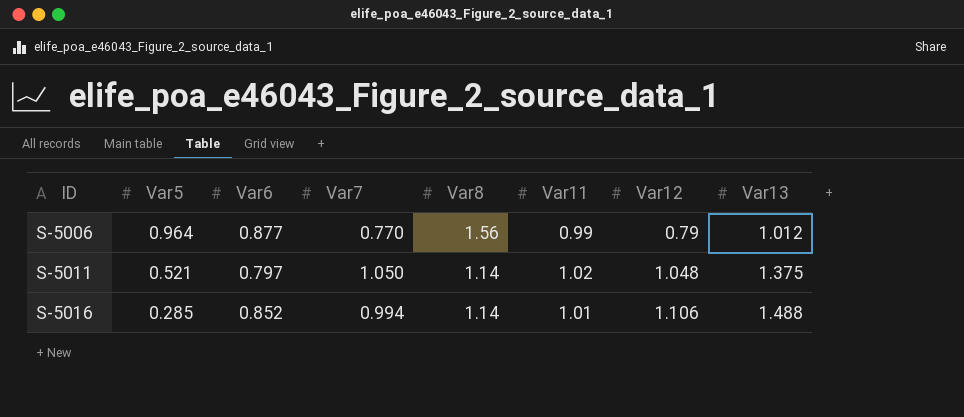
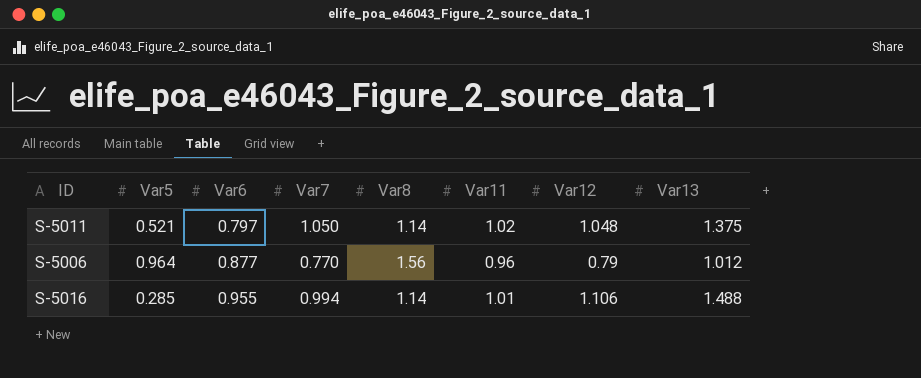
row order: ID ascending -> Var6 ascending
S-5006 | Var11: 0.99 -> 0.96
S-5016 | Var6: 0.852 -> 0.955

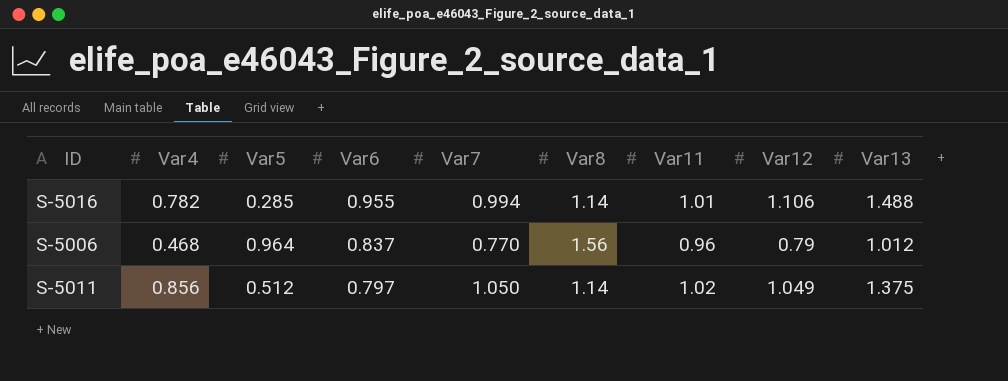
row order: Var6 ascending -> Var6 descending
column Var4 | position: none -> 2
S-5006 | Var6: 0.877 -> 0.837
S-5011 | Var5: 0.521 -> 0.512
S-5011 | Var12: 1.048 -> 1.049

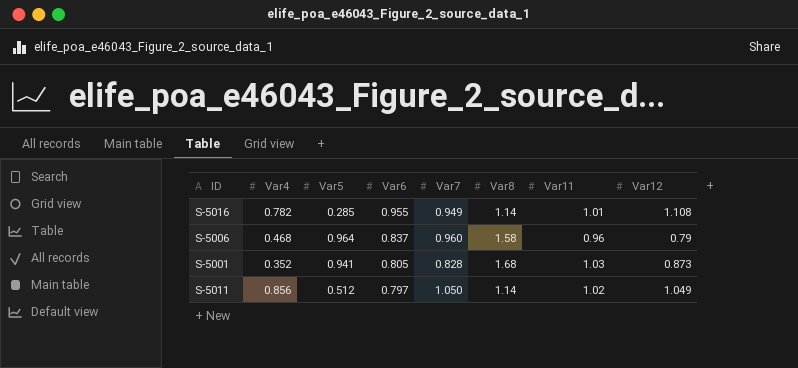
column Var13 | position: 9 -> none
S-5016 | Var7: 0.994 -> 0.949
S-5016 | Var12: 1.106 -> 1.108
S-5006 | Var7: 0.770 -> 0.960
S-5006 | Var8: 1.56 -> 1.58
row S-5001: none -> 0.352 | 0.941 | 0.805 | 0.828 | 1.68 | 1.03 | 0.873

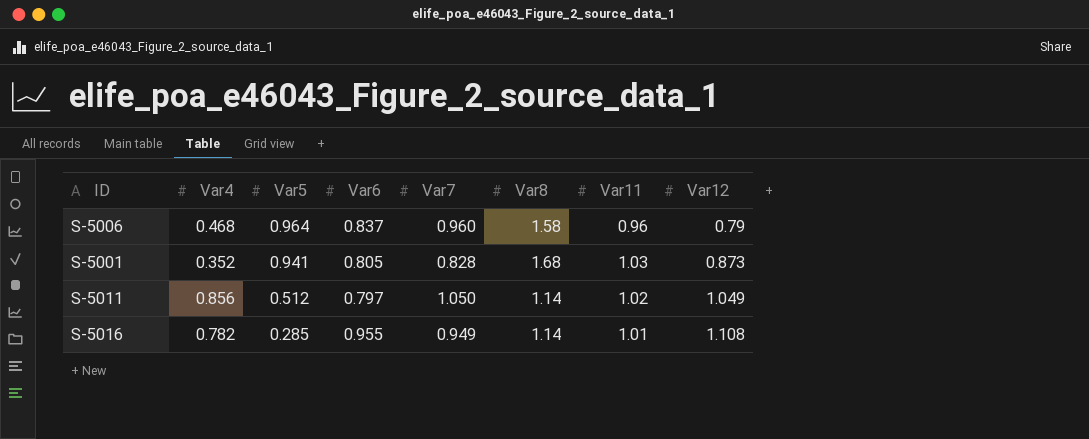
row order: Var6 descending -> Var5 descending

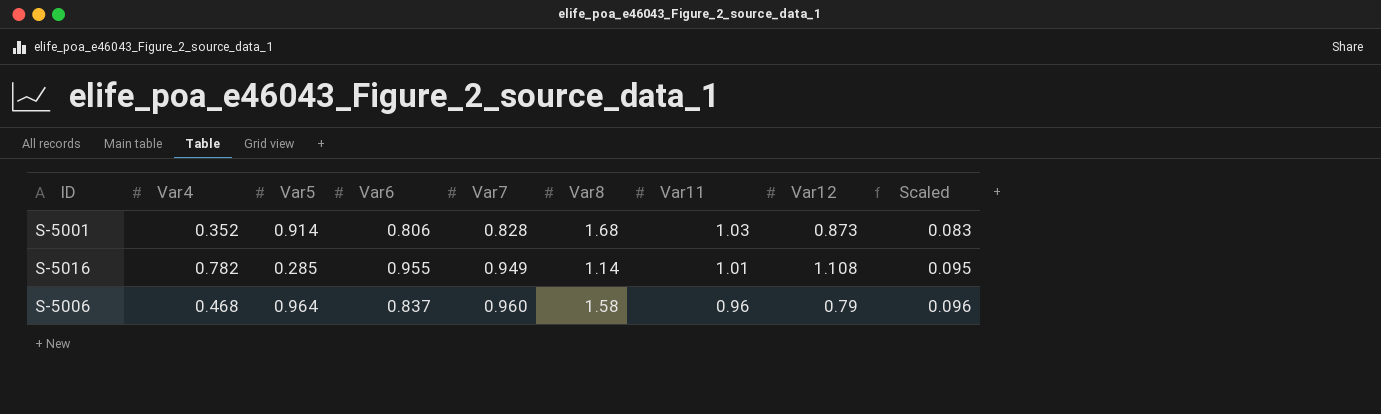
row order: Var5 descending -> Var7 ascending
column Scaled | formula: none -> [Var7] * 0.1
row S-5011: 0.856 | 0.512 | 0.797 | 1.050 | 1.14 | 1.02 | 1.049 -> none
S-5001 | Var5: 0.941 -> 0.914
S-5001 | Var6: 0.805 -> 0.806

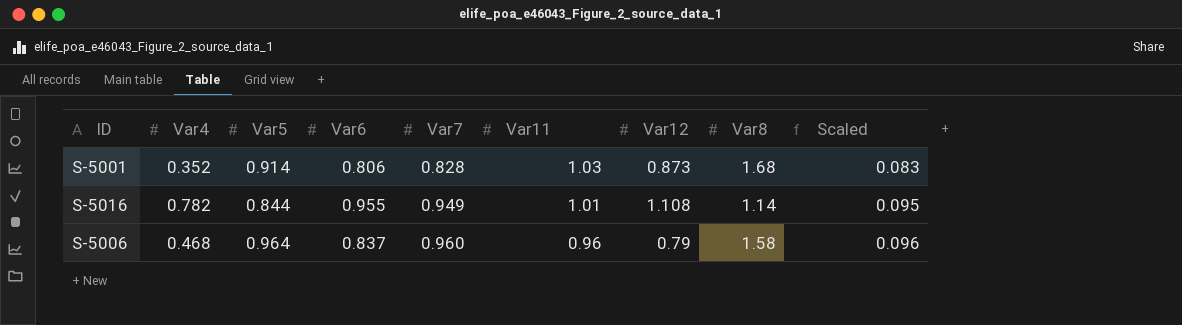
column Var8 | position: 6 -> 8
S-5016 | Var5: 0.285 -> 0.844

